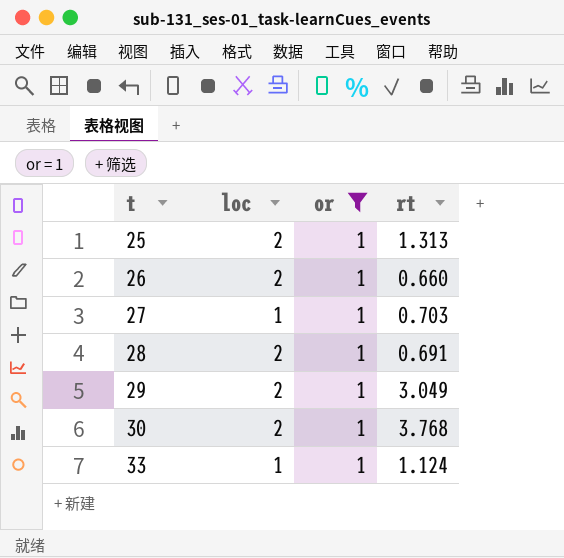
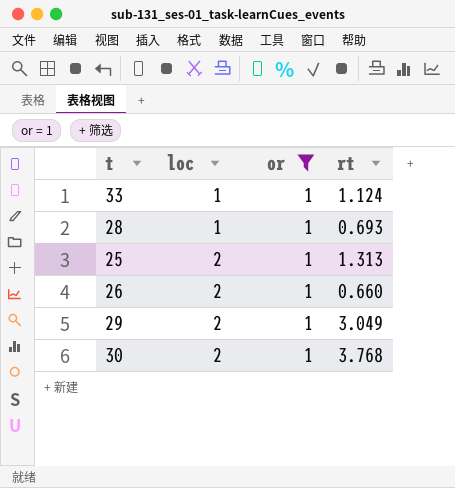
row order: t ascending -> loc ascending
row 27: 1 | 1 | 0.703 -> none
28 | loc: 2 -> 1
28 | rt: 0.691 -> 0.693

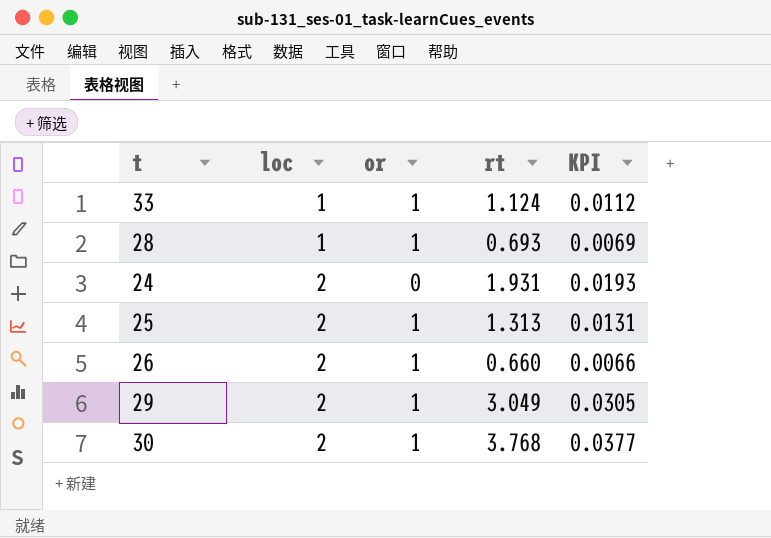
filter: or = 1 -> none
column KPI | formula: none -> [rt] * 0.01

